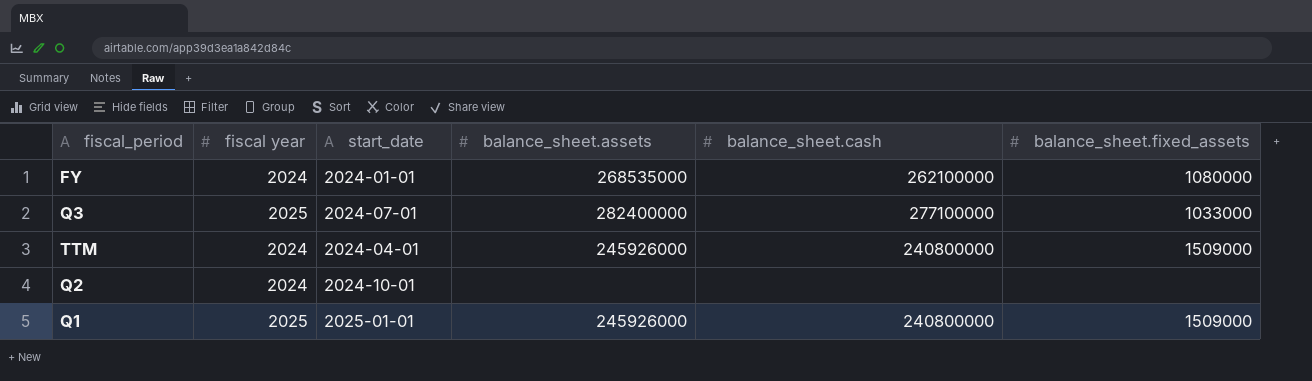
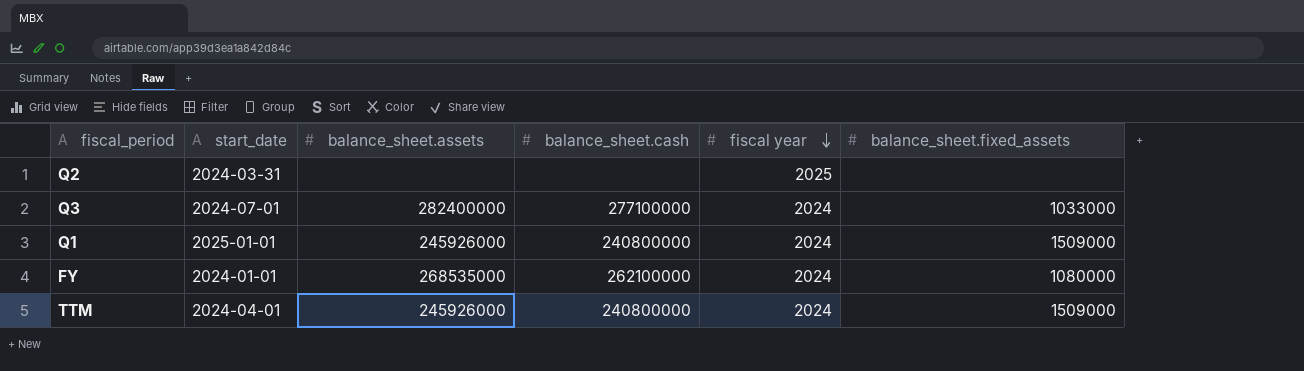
row order: none -> fiscal year descending
column fiscal year | position: 2 -> 5
Q2 | start_date: 2024-10-01 -> 2024-03-31
Q2 | fiscal year: 2024 -> 2025
Q3 | fiscal year: 2025 -> 2024
Q1 | fiscal year: 2025 -> 2024

